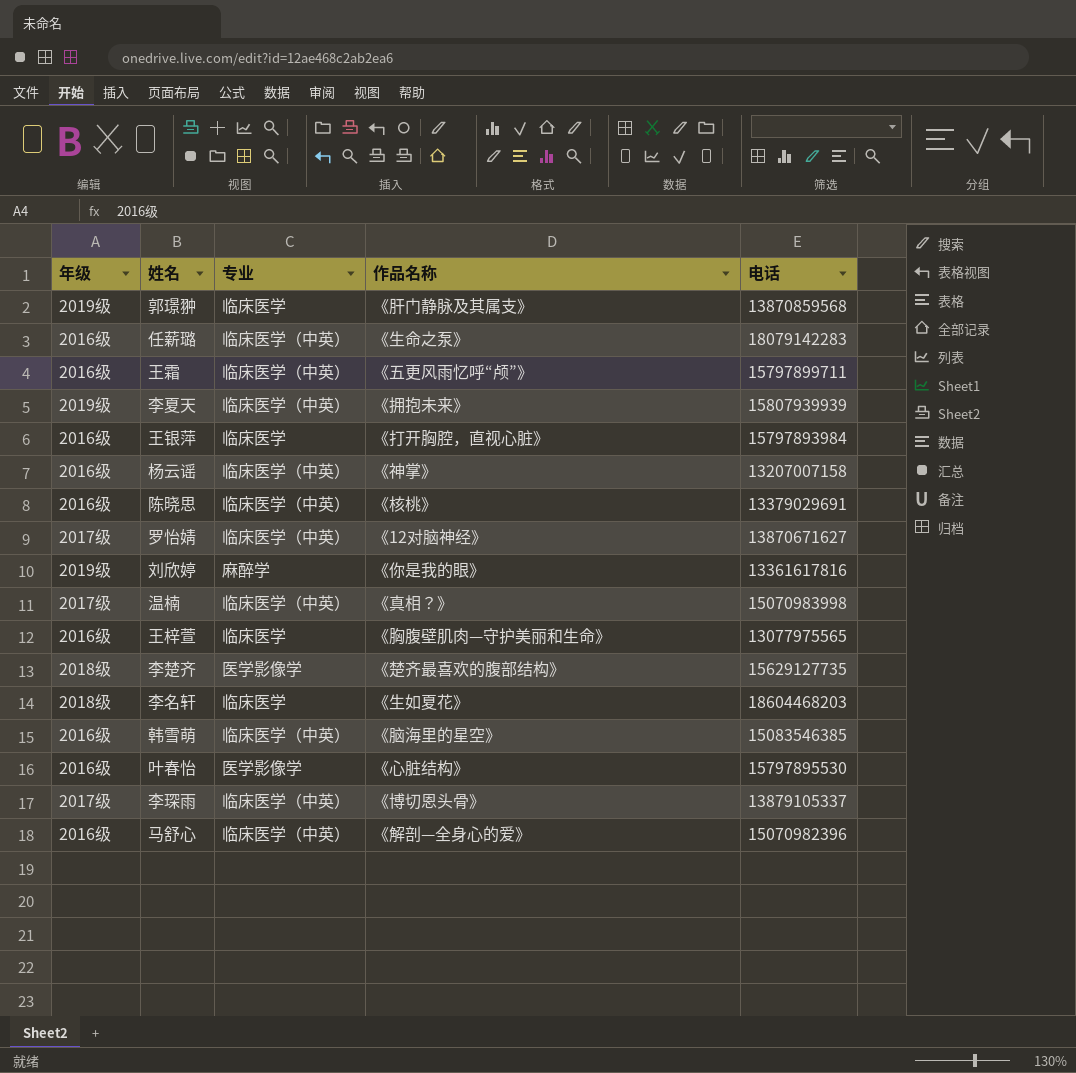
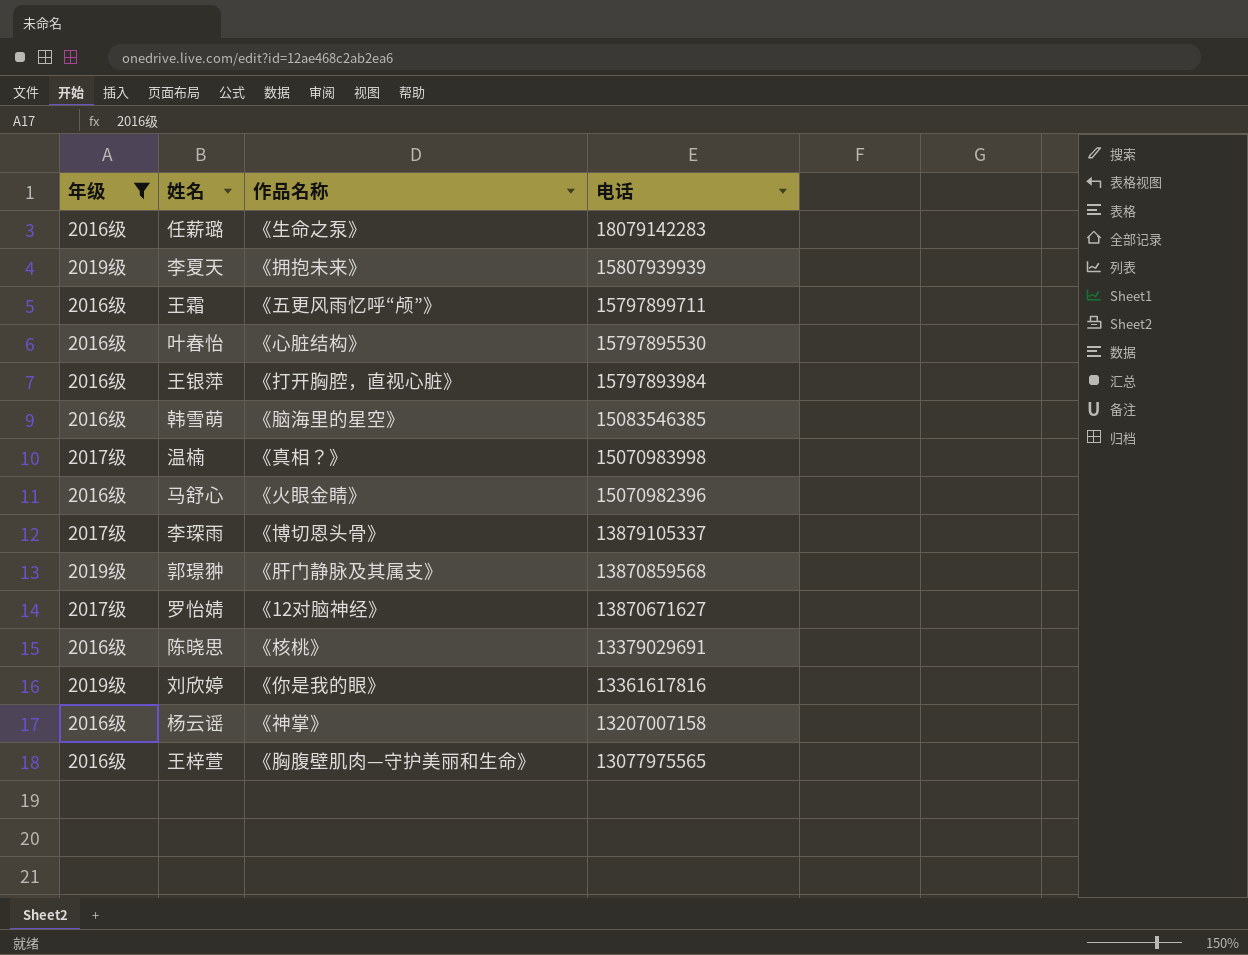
filter: none -> 年级 != 2018级
row order: none -> 电话 descending
column 专业 | position: 3 -> none
马舒心 | 作品名称: 《解剖—全身心的爱》 -> 《火眼金睛》

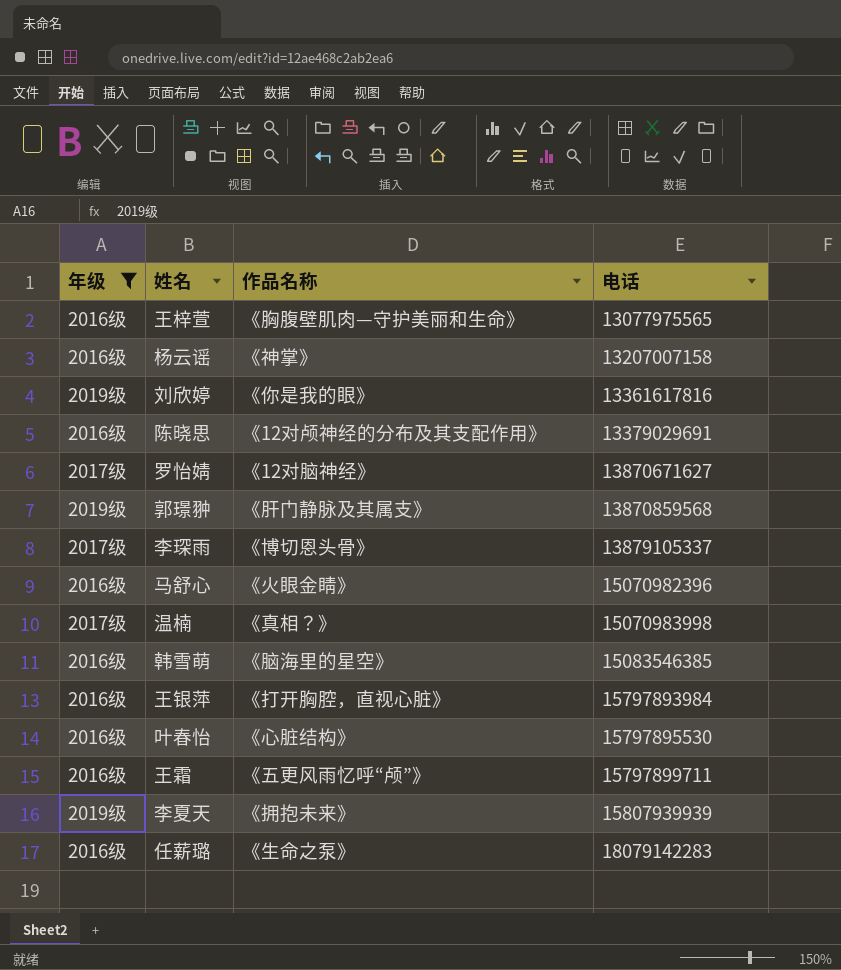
row order: 电话 descending -> 电话 ascending
陈晓思 | 作品名称: 《核桃》 -> 《12对颅神经的分布及其支配作用》

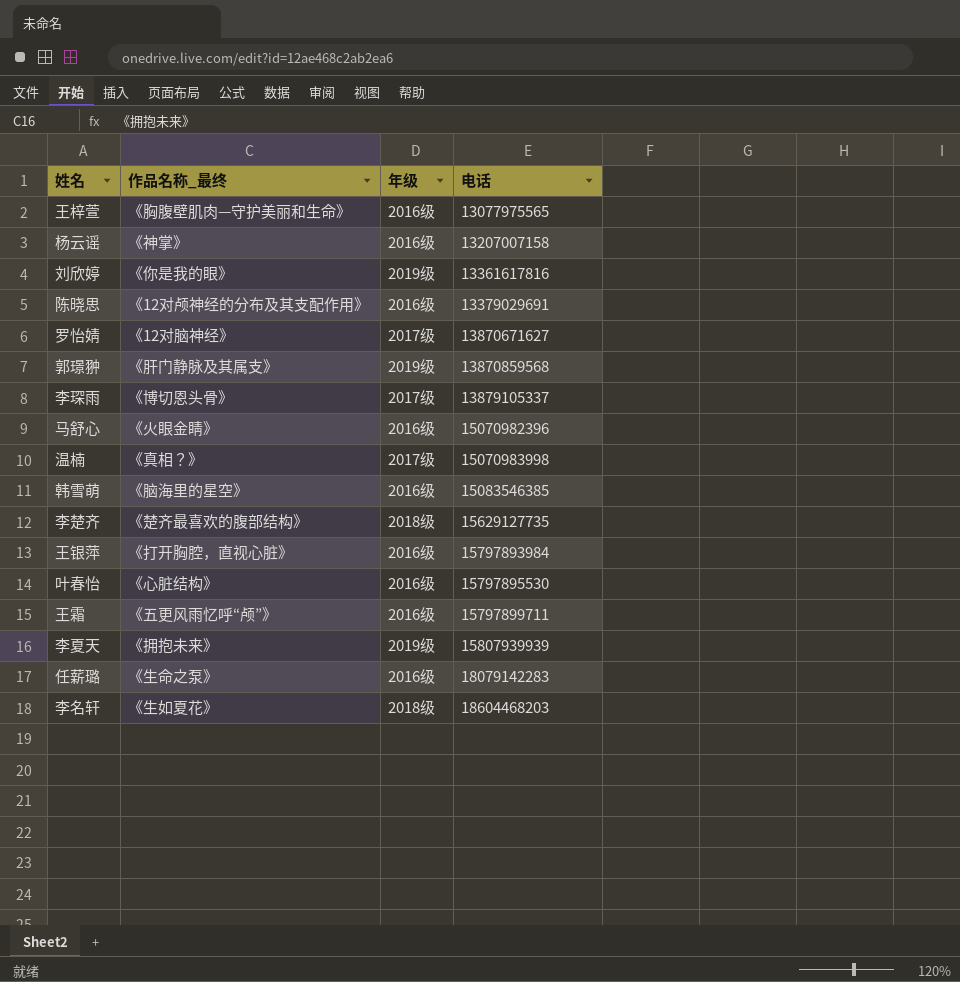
filter: 年级 != 2018级 -> none
column name: 作品名称 -> 作品名称_最终
column 年级 | position: 1 -> 3

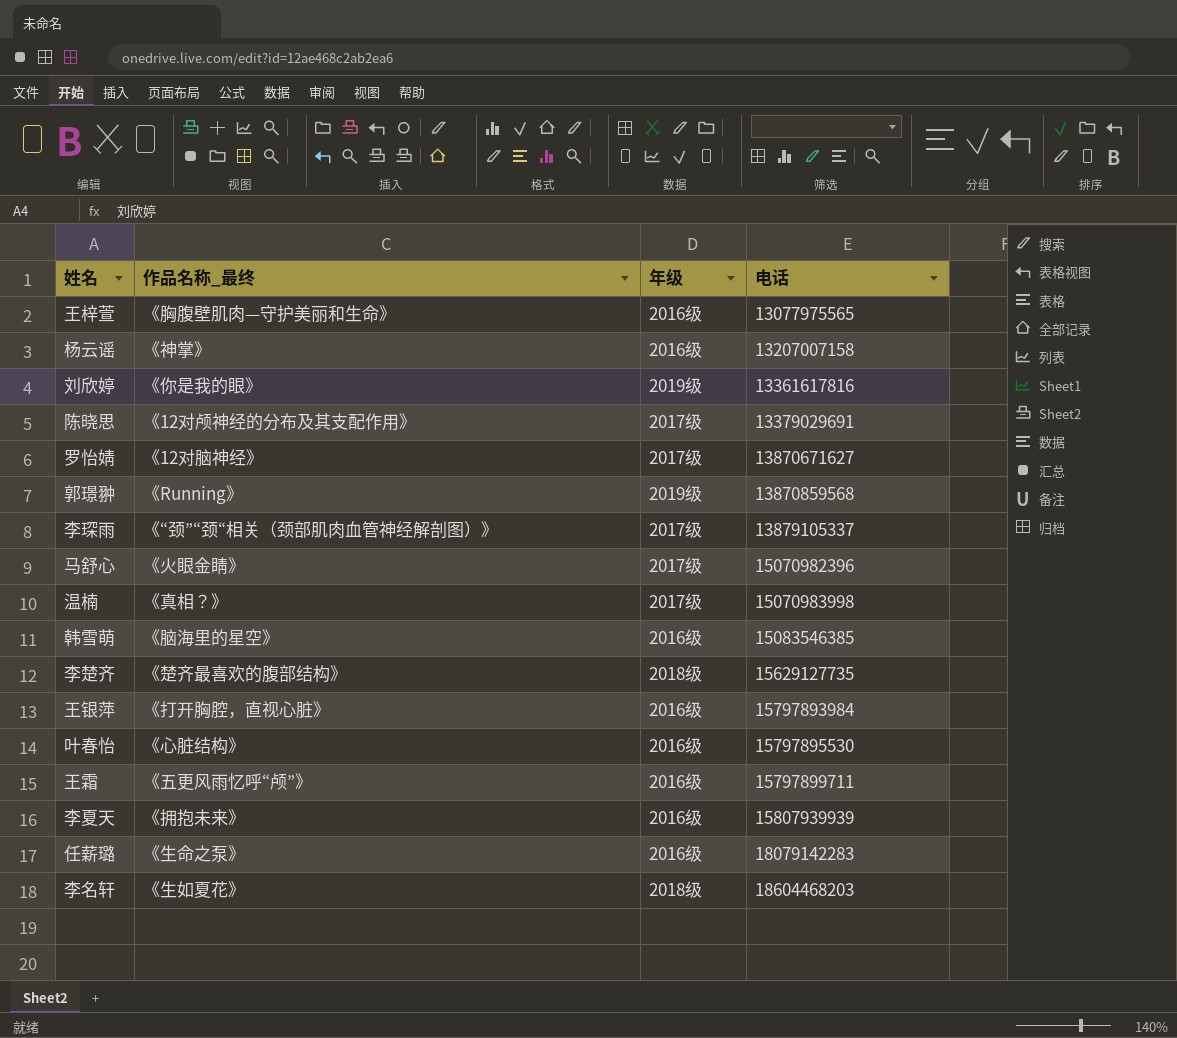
陈晓思 | 年级: 2016级 -> 2017级
郭璟翀 | 作品名称_最终: 《肝门静脉及其属支》 -> 《Running》
李琛雨 | 作品名称_最终: 《博切恩头骨》 -> 《“颈”“颈“相关（颈部肌肉血管神经解剖图）》
马舒心 | 年级: 2016级 -> 2017级
李夏天 | 年级: 2019级 -> 2016级

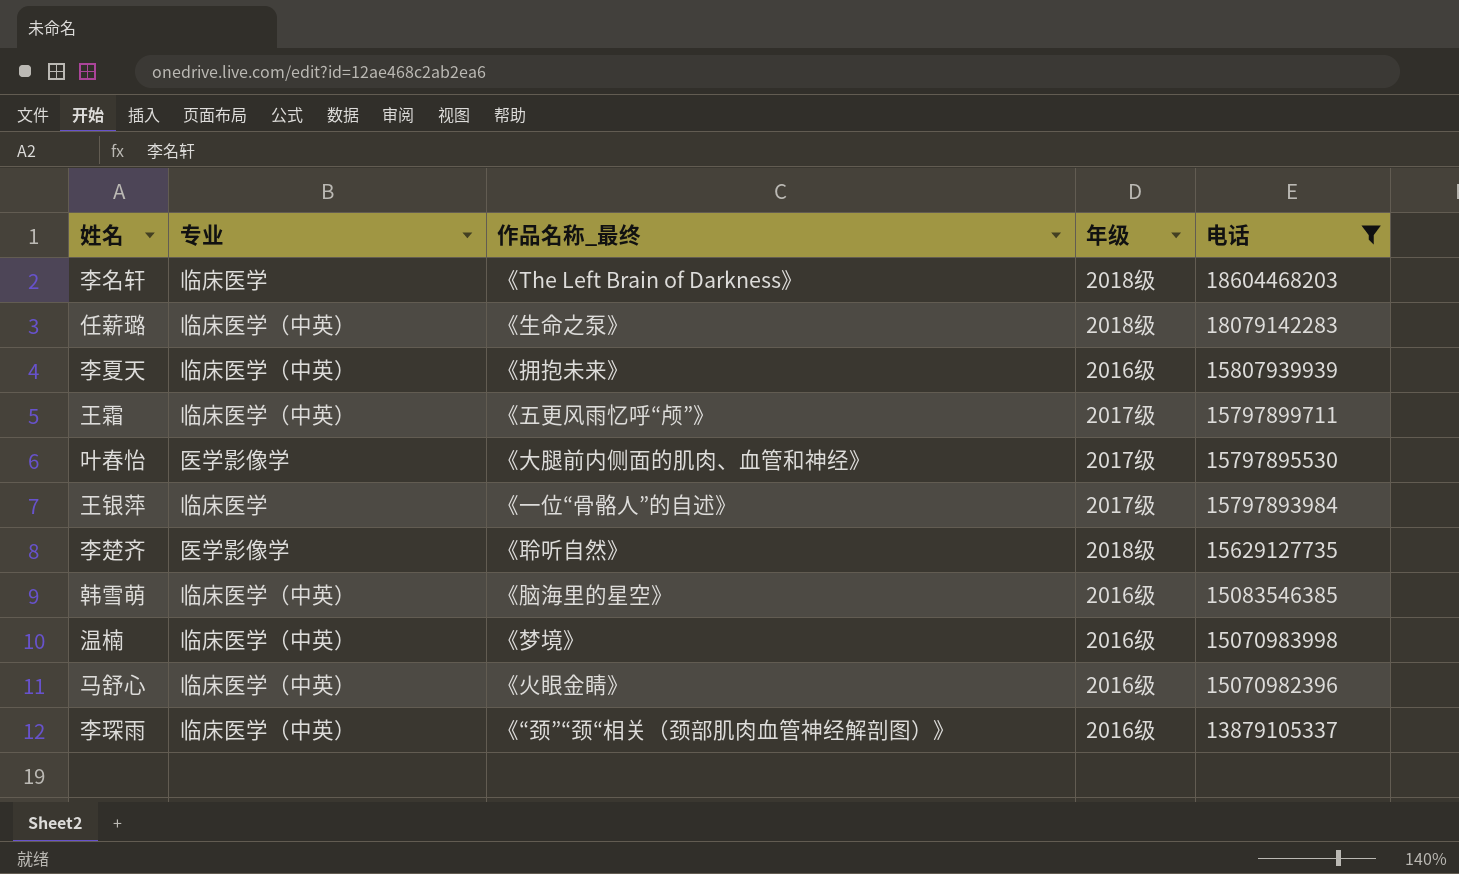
filter: none -> 电话 >= 13879105337
row order: 电话 ascending -> 电话 descending
column 专业 | position: none -> 2
李名轩 | 作品名称_最终: 《生如夏花》 -> 《The Left Brain of Darkness》
任薪璐 | 年级: 2016级 -> 2018级
王霜 | 年级: 2016级 -> 2017级
叶春怡 | 作品名称_最终: 《心脏结构》 -> 《大腿前内侧面的肌肉、血管和神经》
叶春怡 | 年级: 2016级 -> 2017级
王银萍 | 作品名称_最终: 《打开胸腔，直视心脏》 -> 《一位“骨骼人”的自述》
王银萍 | 年级: 2016级 -> 2017级
李楚齐 | 作品名称_最终: 《楚齐最喜欢的腹部结构》 -> 《聆听自然》
温楠 | 作品名称_最终: 《真相？》 -> 《梦境》
温楠 | 年级: 2017级 -> 2016级
马舒心 | 年级: 2017级 -> 2016级
李琛雨 | 年级: 2017级 -> 2016级

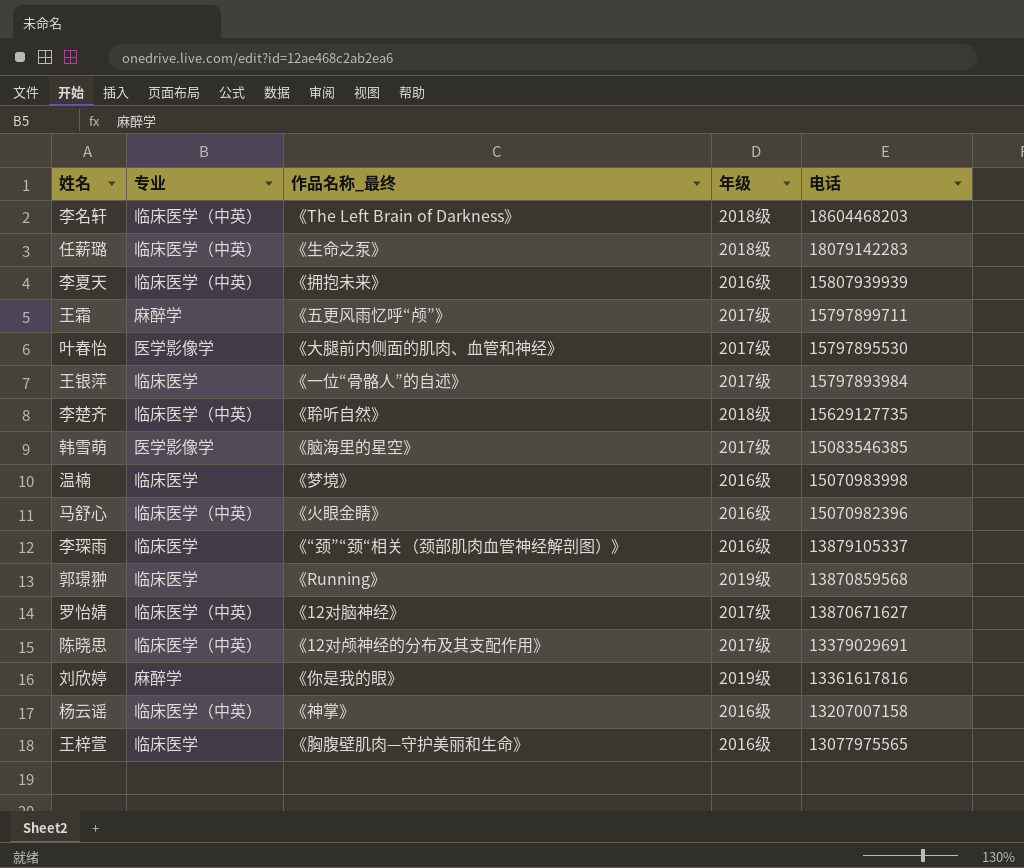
filter: 电话 >= 13879105337 -> none
李名轩 | 专业: 临床医学 -> 临床医学（中英）
王霜 | 专业: 临床医学（中英） -> 麻醉学
李楚齐 | 专业: 医学影像学 -> 临床医学（中英）
韩雪萌 | 专业: 临床医学（中英） -> 医学影像学
韩雪萌 | 年级: 2016级 -> 2017级
温楠 | 专业: 临床医学（中英） -> 临床医学
李琛雨 | 专业: 临床医学（中英） -> 临床医学

